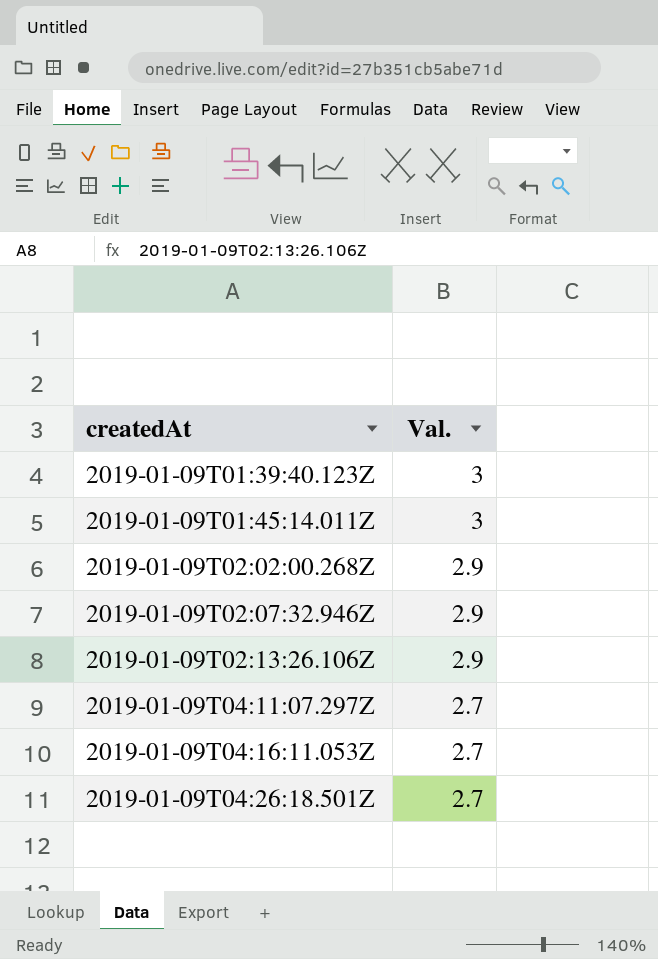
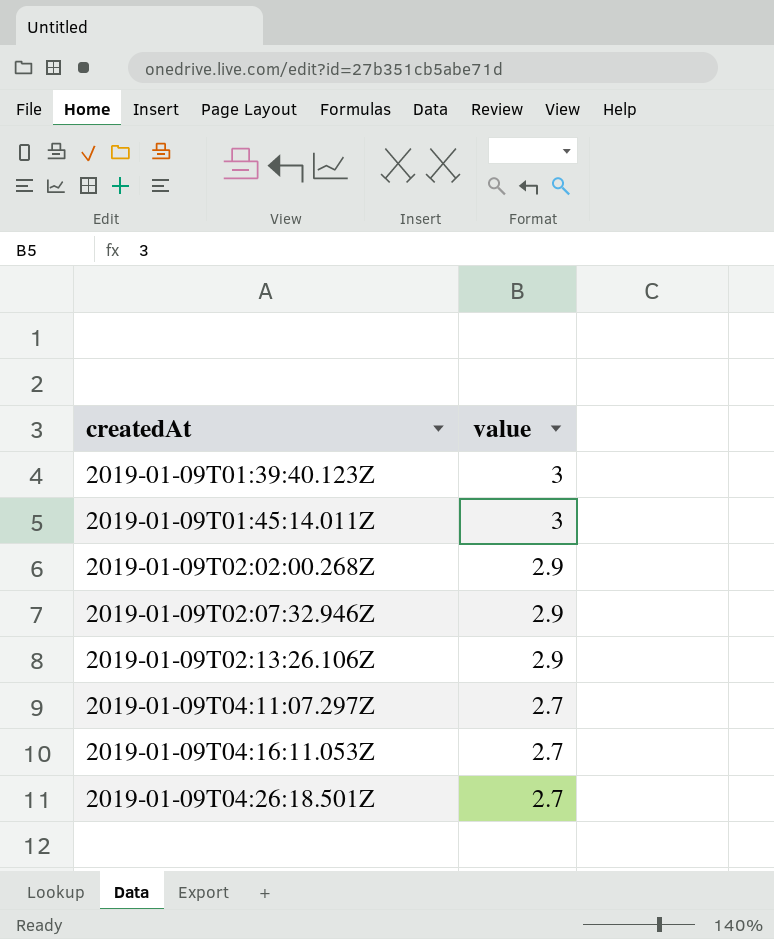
column name: Val. -> value

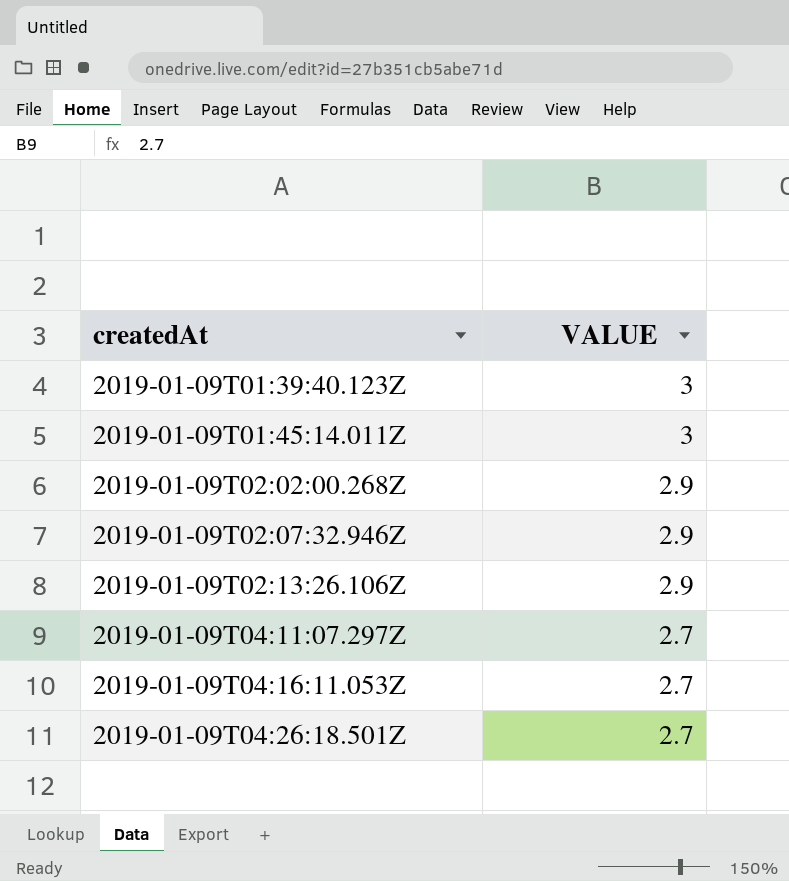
column name: value -> VALUE

